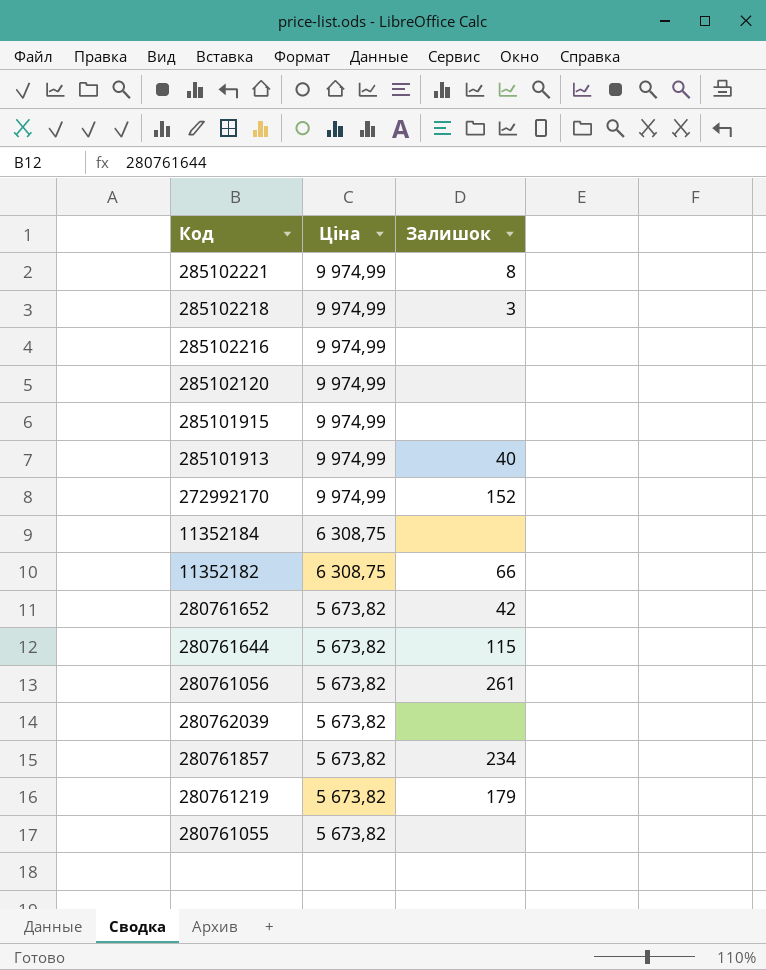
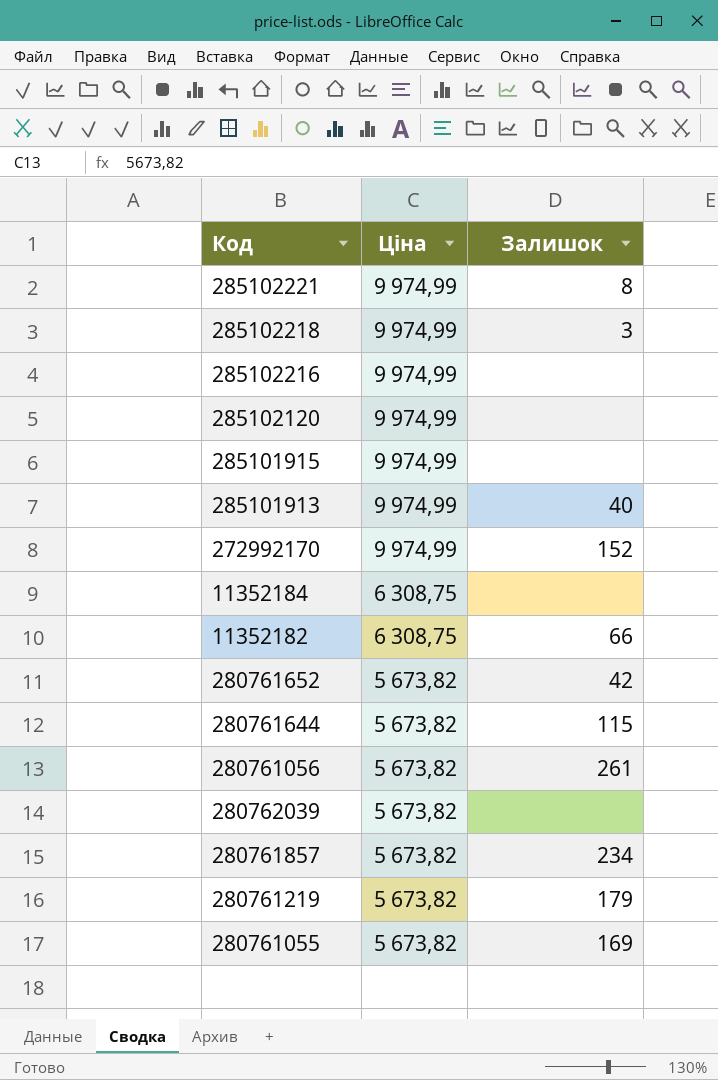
280761055 | Залишок: none -> 169

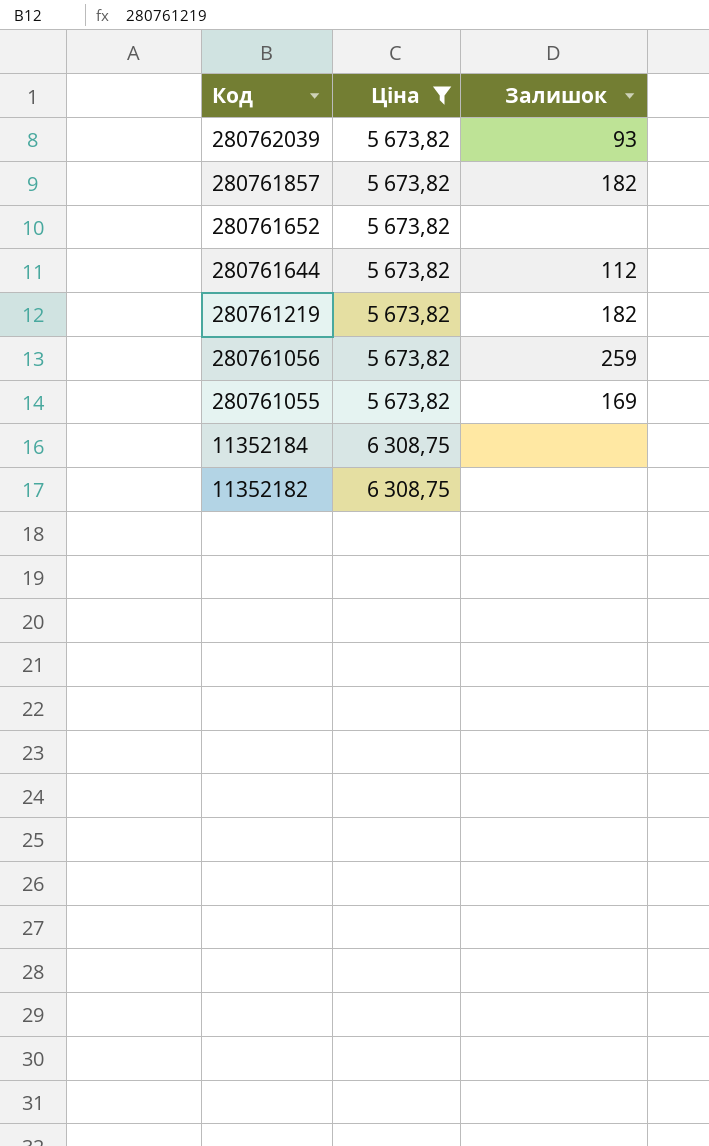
filter: none -> Ціна != 9 974,99
row order: Ціна descending -> Код descending
280762039 | Залишок: none -> 93
280761857 | Залишок: 234 -> 182
280761652 | Залишок: 42 -> none
280761644 | Залишок: 115 -> 112
280761219 | Залишок: 179 -> 182
280761056 | Залишок: 261 -> 259
11352182 | Залишок: 66 -> none

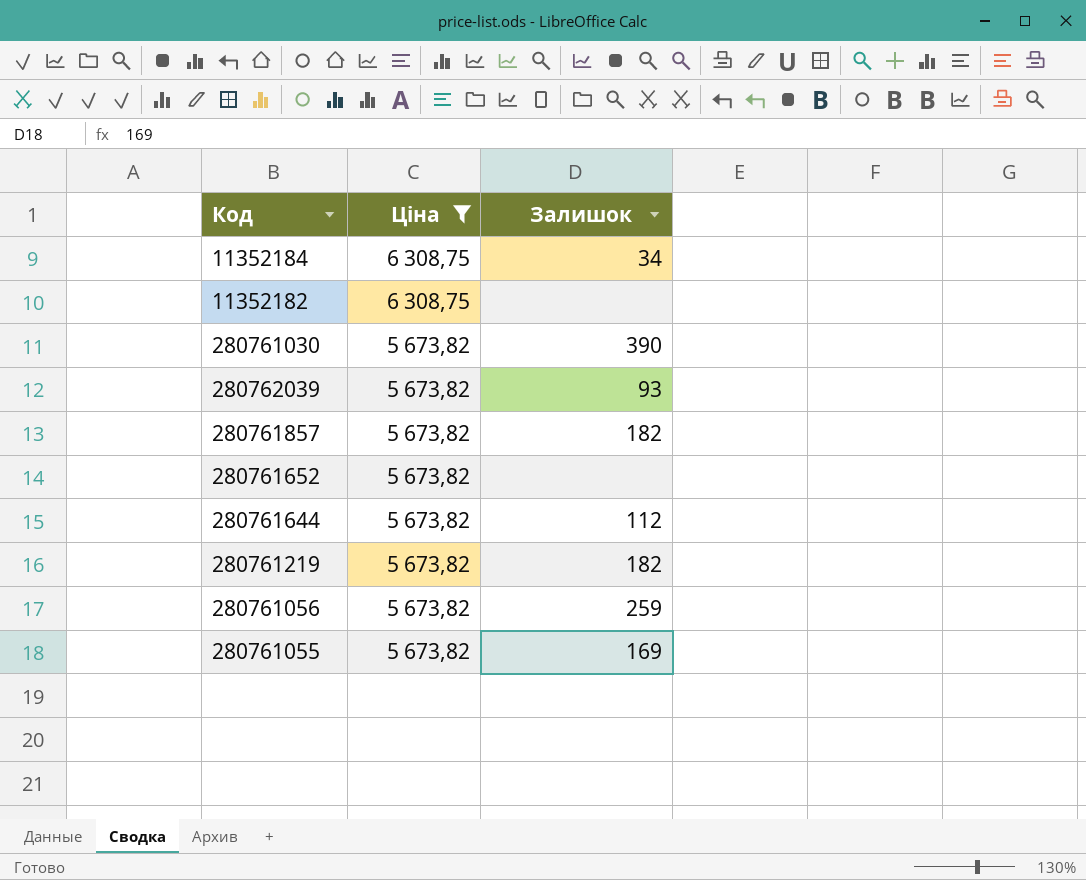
row order: Код descending -> Ціна descending
11352184 | Залишок: none -> 34
row 280761030: none -> 5 673,82 | 390

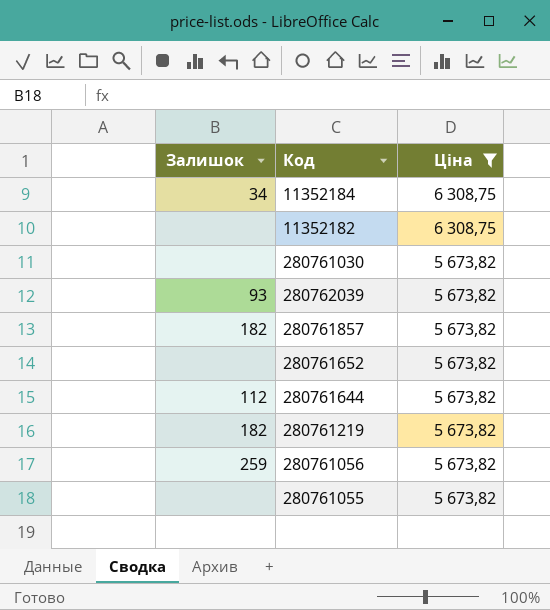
column Залишок | position: 3 -> 1
280761030 | Залишок: 390 -> none
280761055 | Залишок: 169 -> none

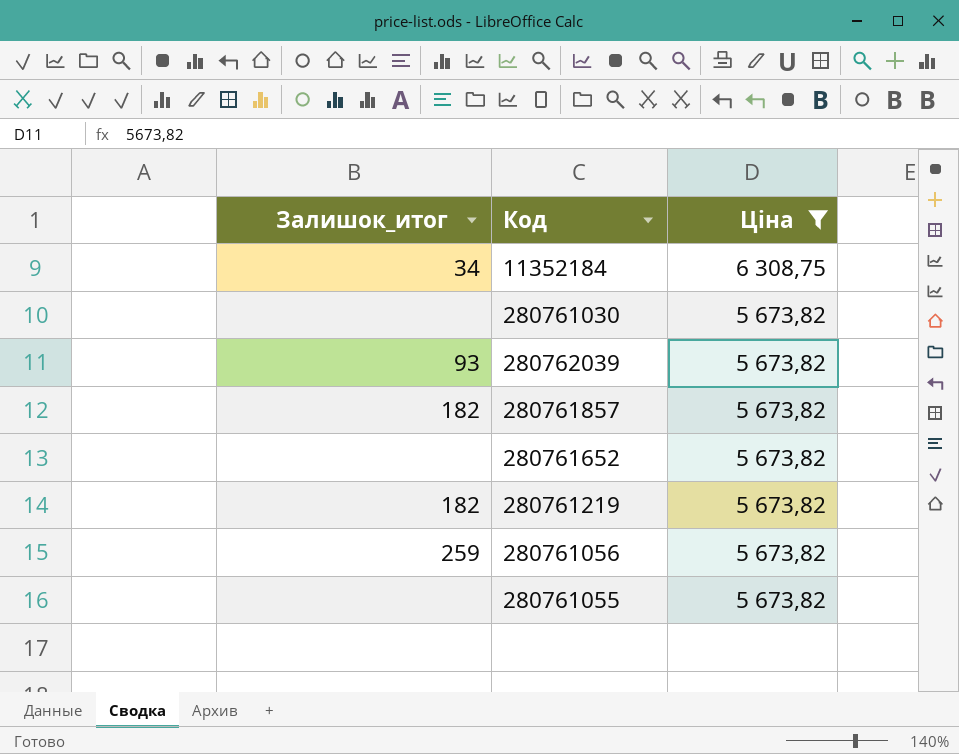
column name: Залишок -> Залишок_итог
row 11352182: none | 6 308,75 -> none
row 280761644: 112 | 5 673,82 -> none

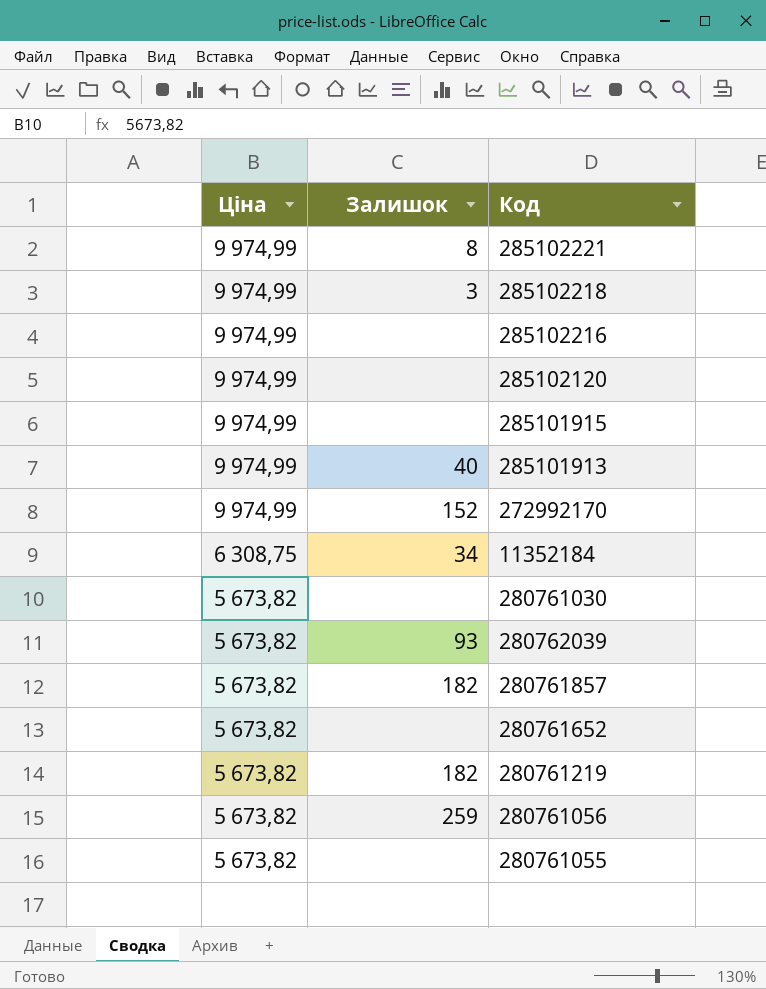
filter: Ціна != 9 974,99 -> none
column Ціна | position: 3 -> 1
column name: Залишок_итог -> Залишок

